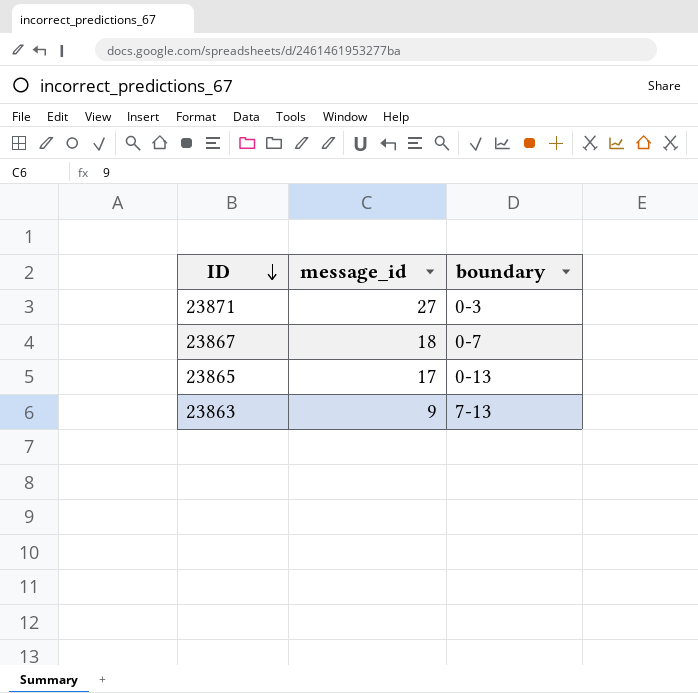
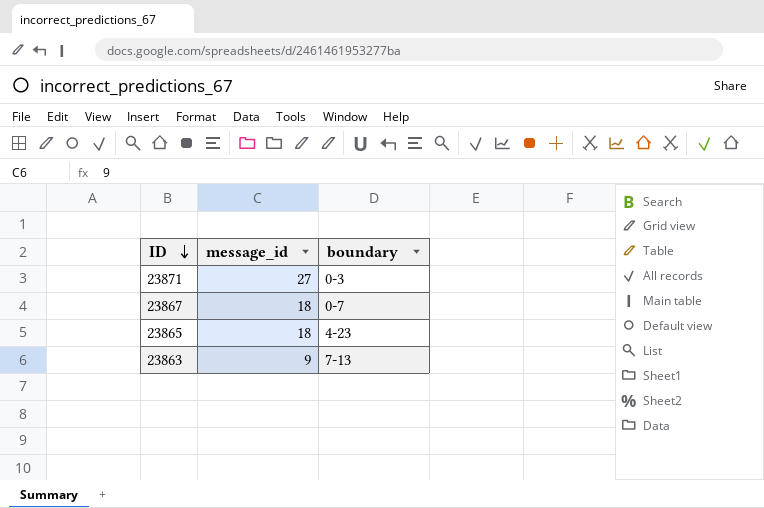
23865 | message_id: 17 -> 18
23865 | boundary: 0-13 -> 4-23

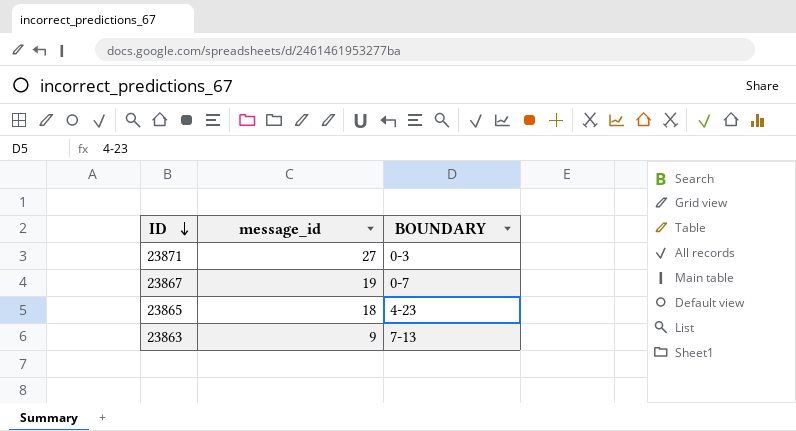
column name: boundary -> BOUNDARY
23867 | message_id: 18 -> 19

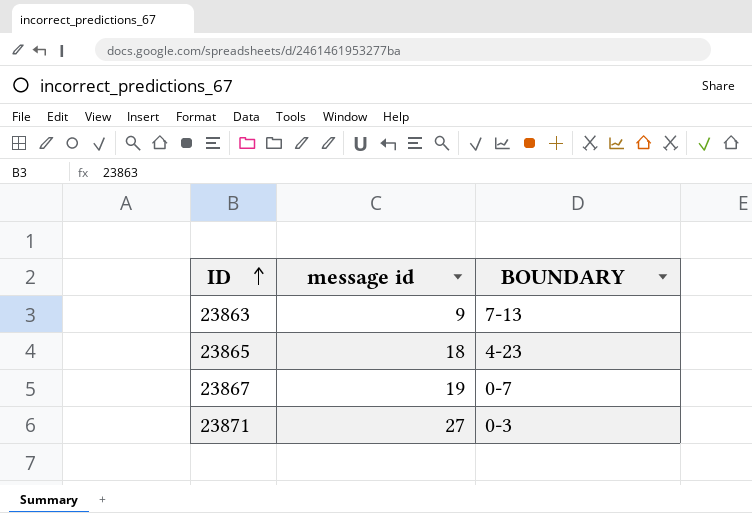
row order: ID descending -> ID ascending
column name: message_id -> message id

